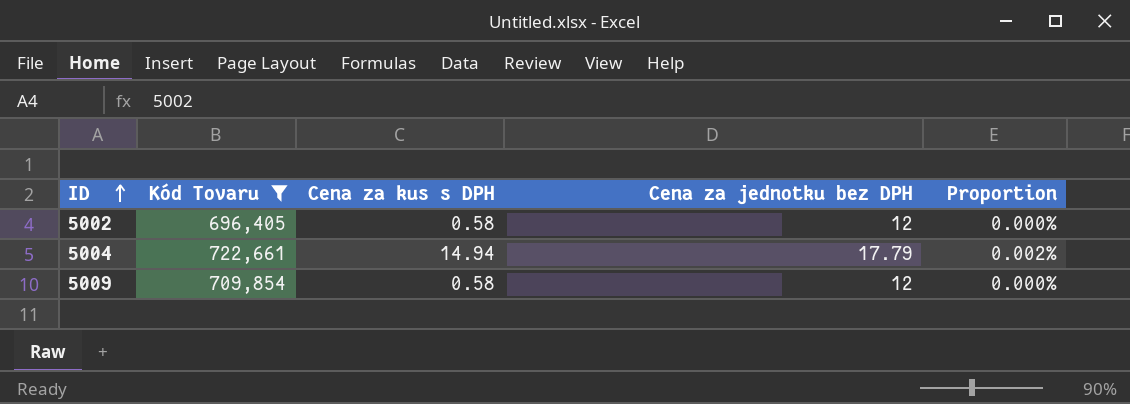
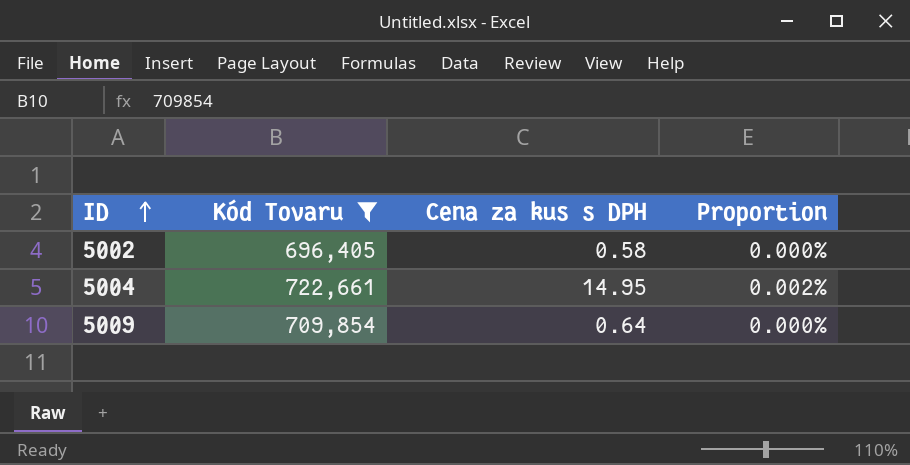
column Cena za jednotku bez DPH | position: 4 -> none
5004 | Cena za kus s DPH: 14.94 -> 14.95
5009 | Cena za kus s DPH: 0.58 -> 0.64

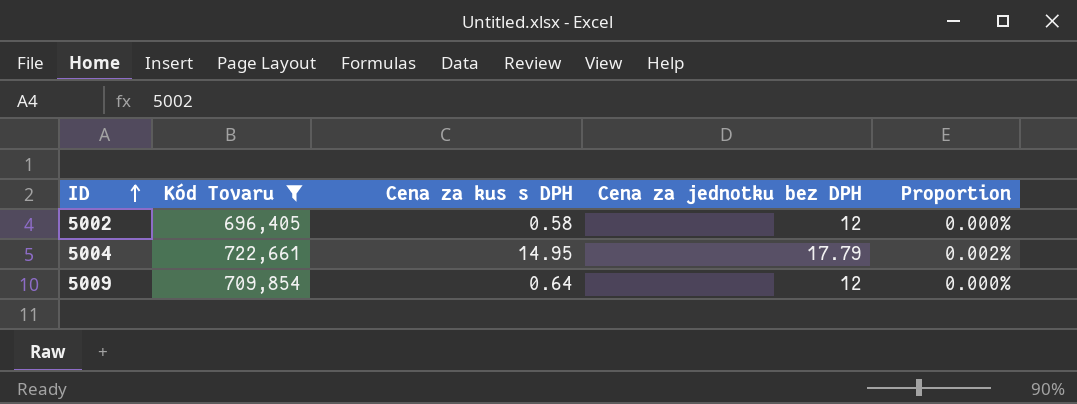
column Cena za jednotku bez DPH | position: none -> 4

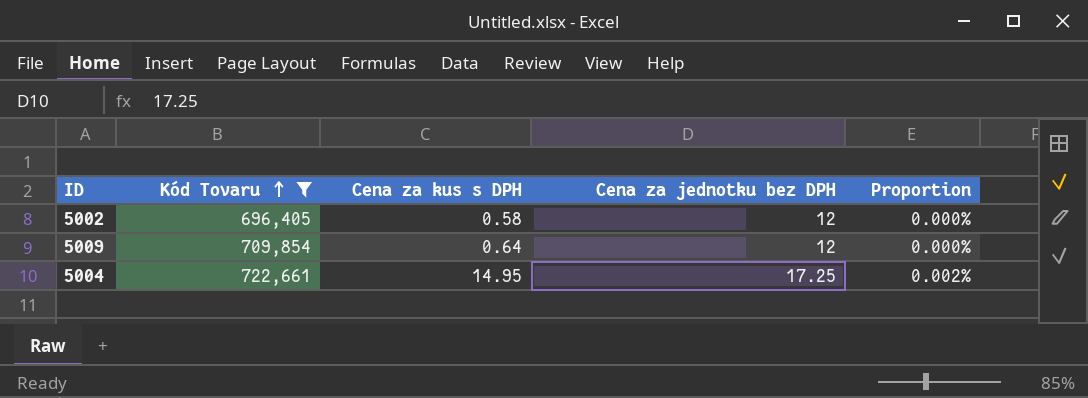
row order: ID ascending -> Kód Tovaru ascending
5004 | Cena za jednotku bez DPH: 17.79 -> 17.25

